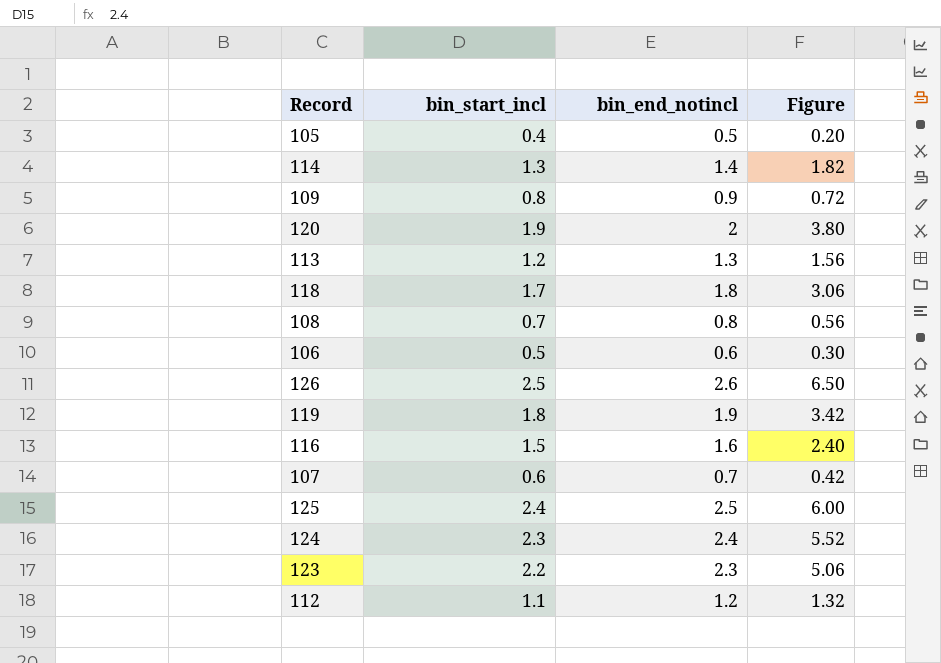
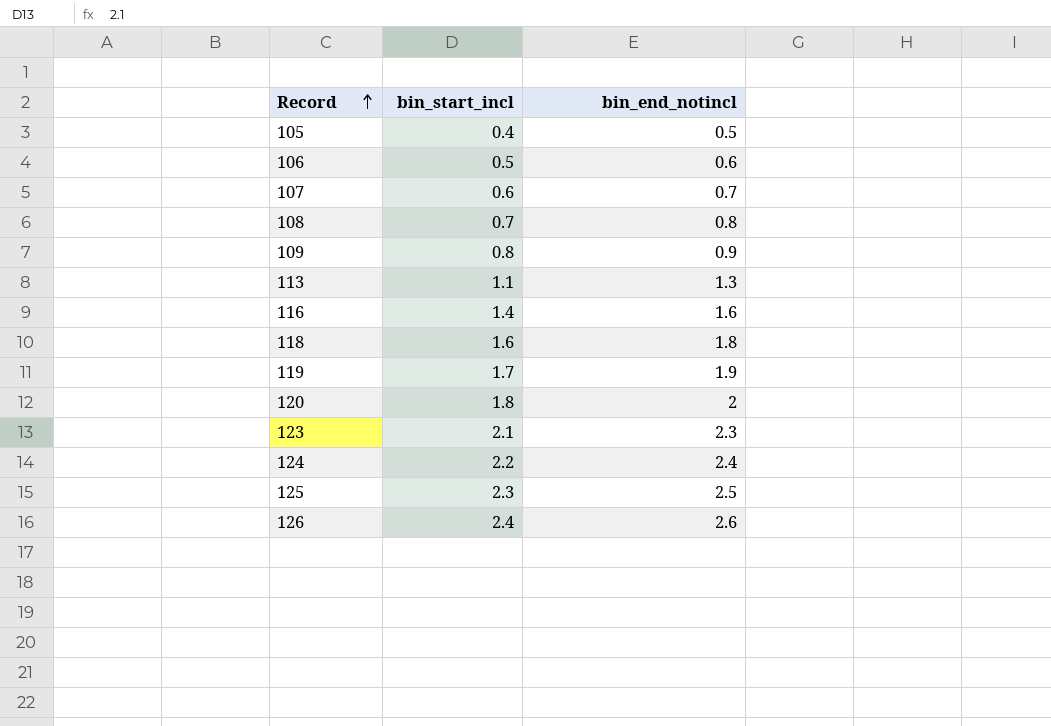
row order: none -> Record ascending
column Figure | formula: [bin_start_incl] * [bin_end_notincl] -> none
row 114: 1.3 | 1.4 | 1.82 -> none
row 112: 1.1 | 1.2 | 1.32 -> none
113 | bin_start_incl: 1.2 -> 1.1
116 | bin_start_incl: 1.5 -> 1.4
118 | bin_start_incl: 1.7 -> 1.6
119 | bin_start_incl: 1.8 -> 1.7
120 | bin_start_incl: 1.9 -> 1.8
123 | bin_start_incl: 2.2 -> 2.1
124 | bin_start_incl: 2.3 -> 2.2
125 | bin_start_incl: 2.4 -> 2.3
126 | bin_start_incl: 2.5 -> 2.4

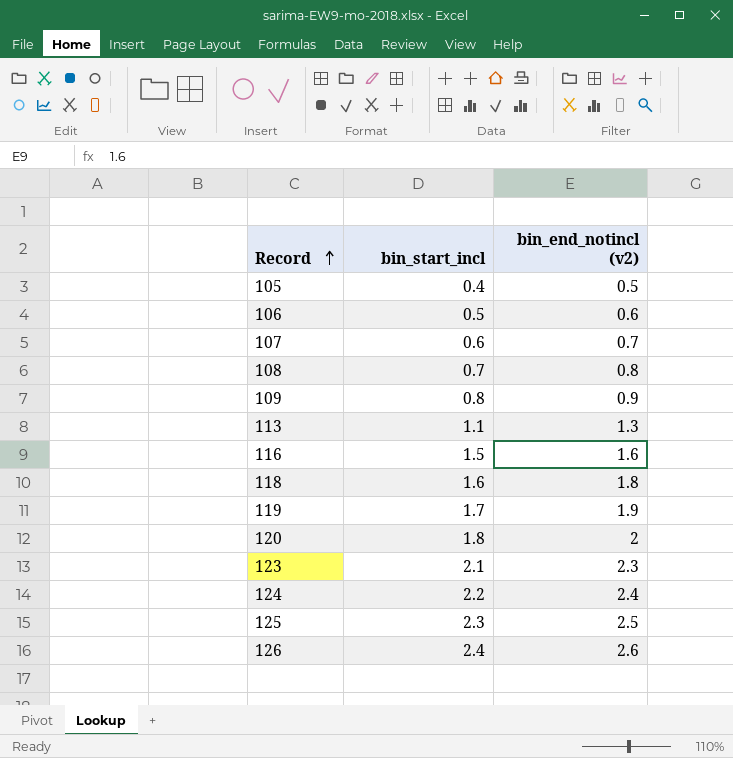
column name: bin_end_notincl -> bin_end_notincl (v2)
116 | bin_start_incl: 1.4 -> 1.5

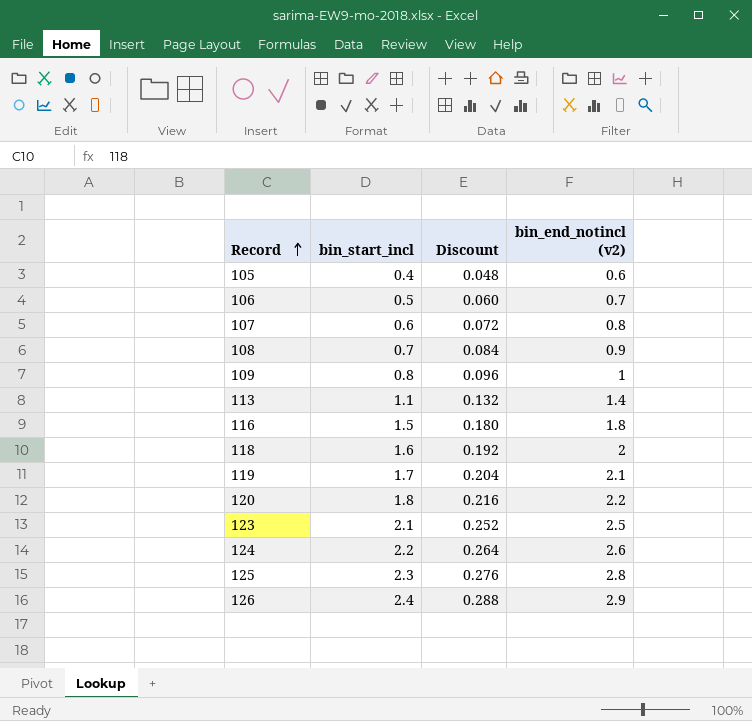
column Discount | formula: none -> [bin_start_incl] * 0.12
105 | bin_end_notincl (v2): 0.5 -> 0.6
106 | bin_end_notincl (v2): 0.6 -> 0.7
107 | bin_end_notincl (v2): 0.7 -> 0.8
108 | bin_end_notincl (v2): 0.8 -> 0.9
109 | bin_end_notincl (v2): 0.9 -> 1
113 | bin_end_notincl (v2): 1.3 -> 1.4
116 | bin_end_notincl (v2): 1.6 -> 1.8
118 | bin_end_notincl (v2): 1.8 -> 2
119 | bin_end_notincl (v2): 1.9 -> 2.1
120 | bin_end_notincl (v2): 2 -> 2.2
123 | bin_end_notincl (v2): 2.3 -> 2.5
124 | bin_end_notincl (v2): 2.4 -> 2.6
125 | bin_end_notincl (v2): 2.5 -> 2.8
126 | bin_end_notincl (v2): 2.6 -> 2.9

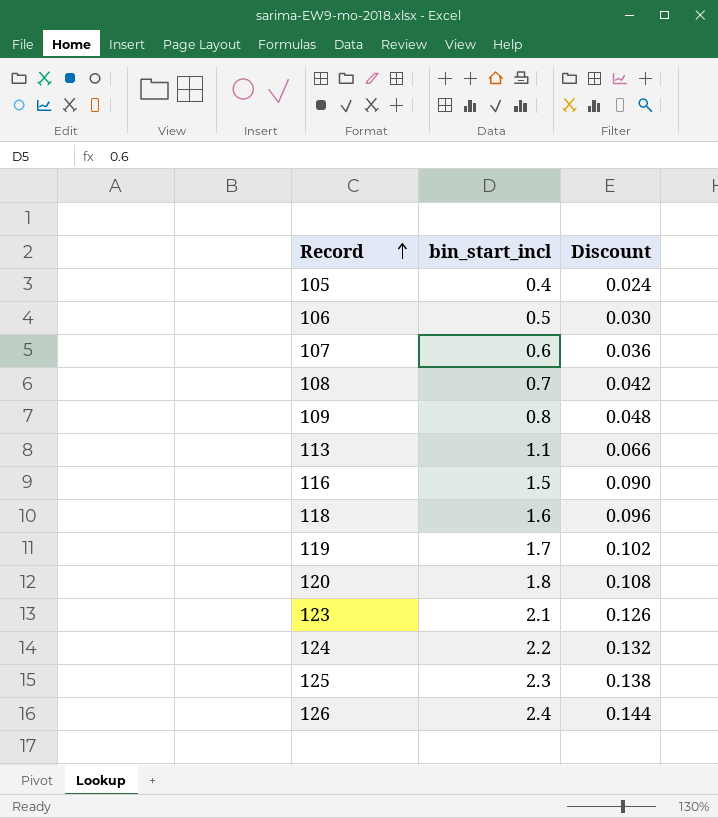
column bin_end_notincl (v2) | position: 4 -> none
column Discount | formula: [bin_start_incl] * 0.12 -> [bin_start_incl] * 0.06

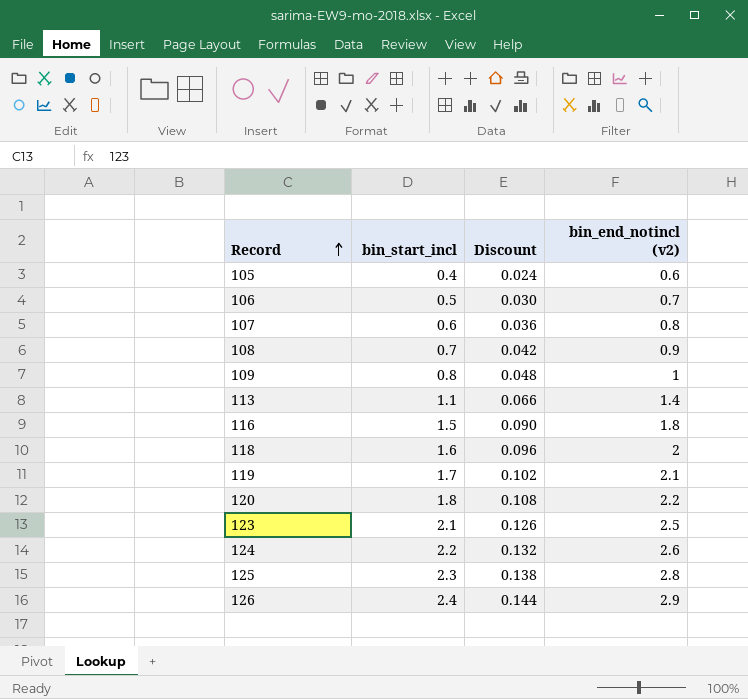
column bin_end_notincl (v2) | position: none -> 4

